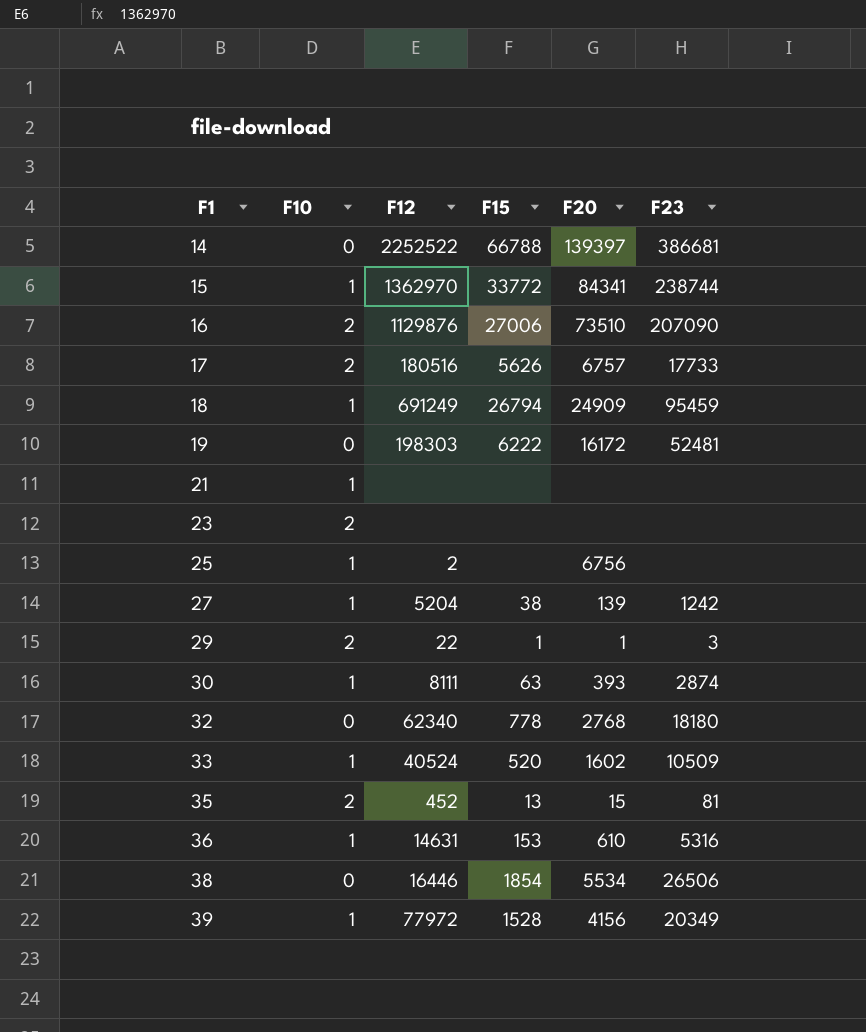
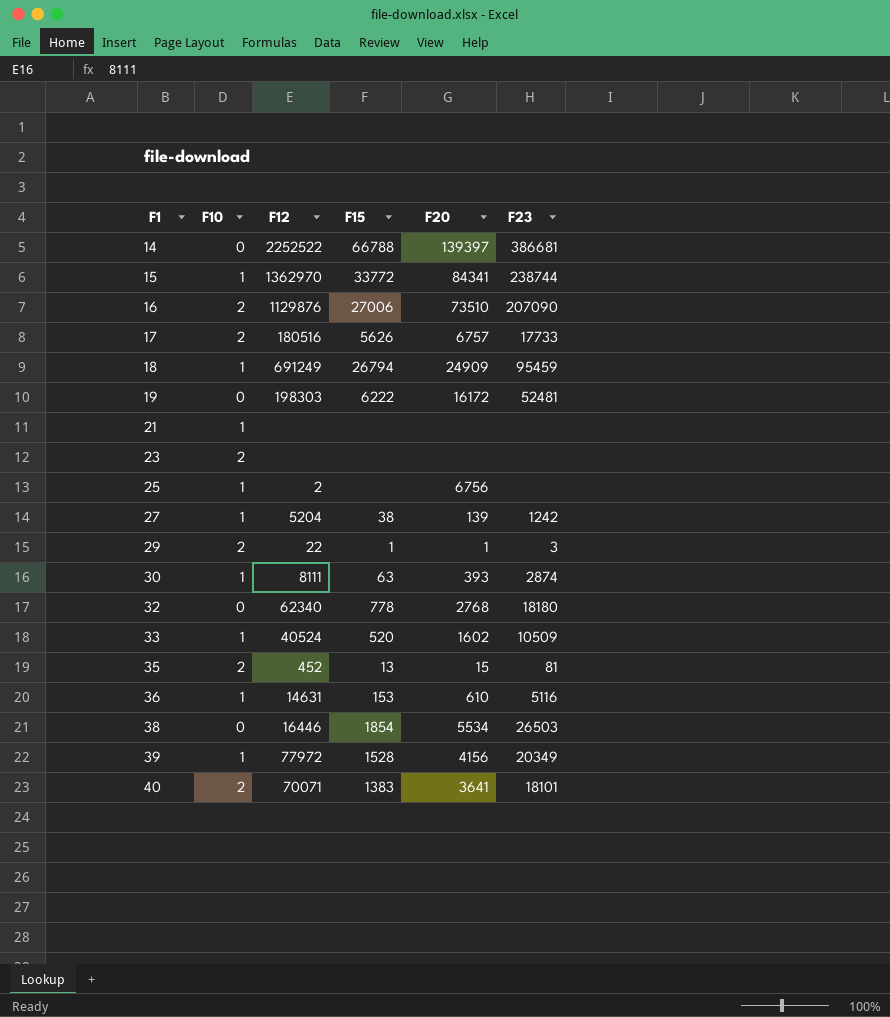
36 | F23: 5316 -> 5116
38 | F23: 26506 -> 26503
row 40: none -> 2 | 70071 | 1383 | 3641 | 18101

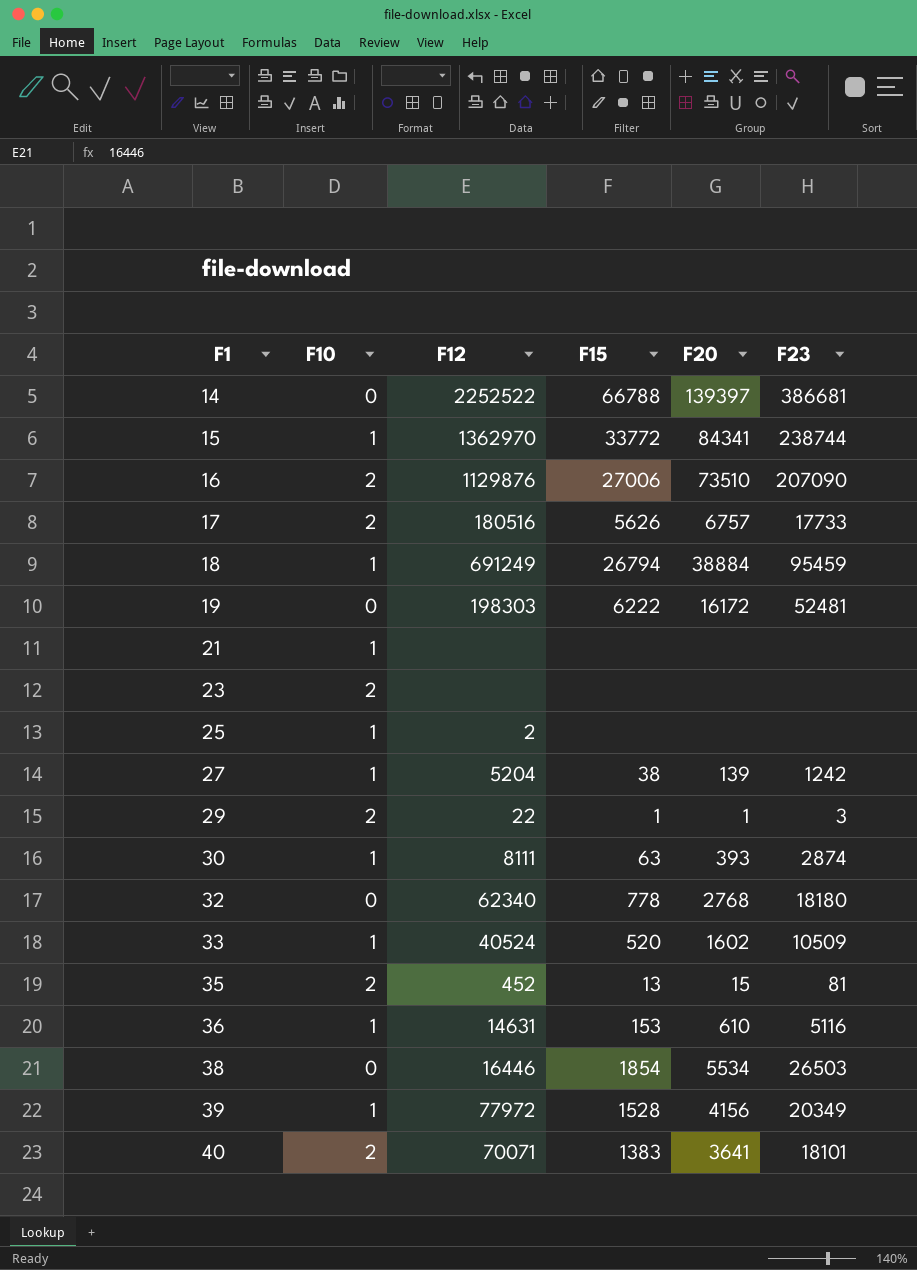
18 | F20: 24909 -> 38884
25 | F20: 6756 -> none

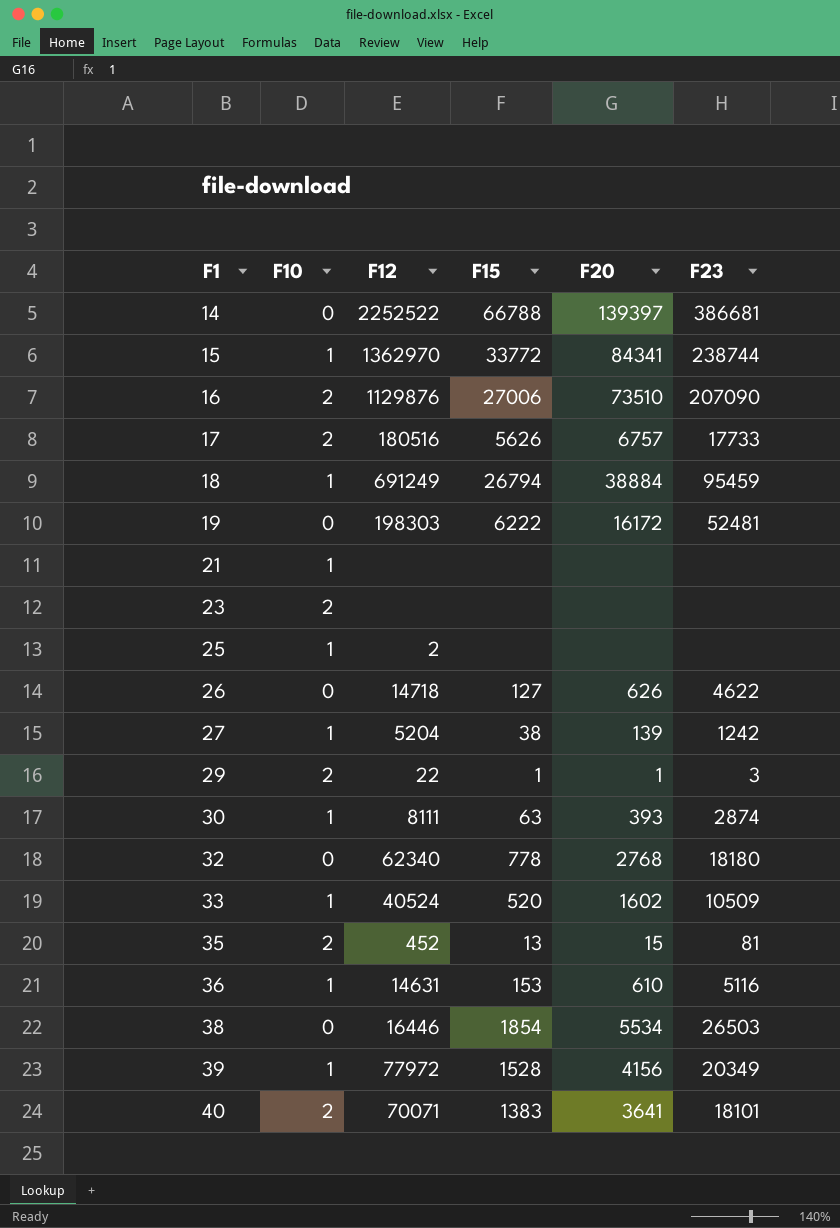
row 26: none -> 0 | 14718 | 127 | 626 | 4622

